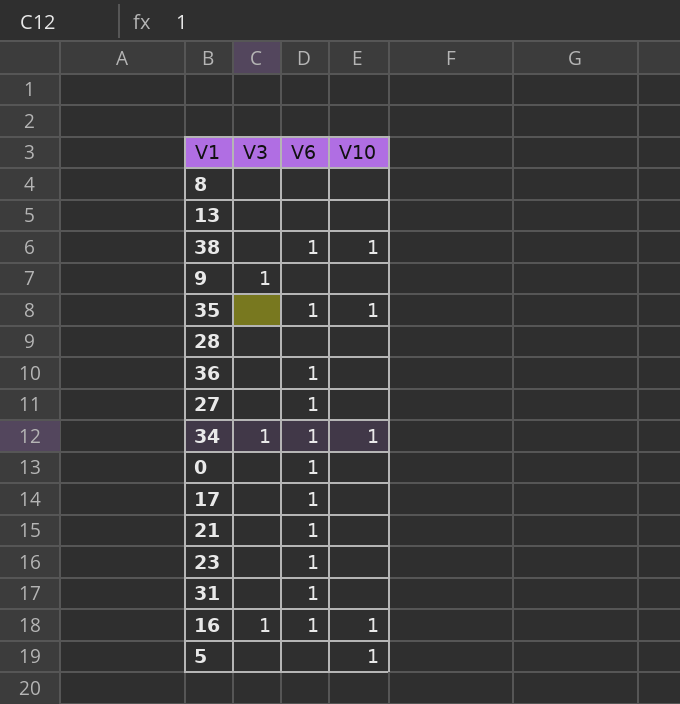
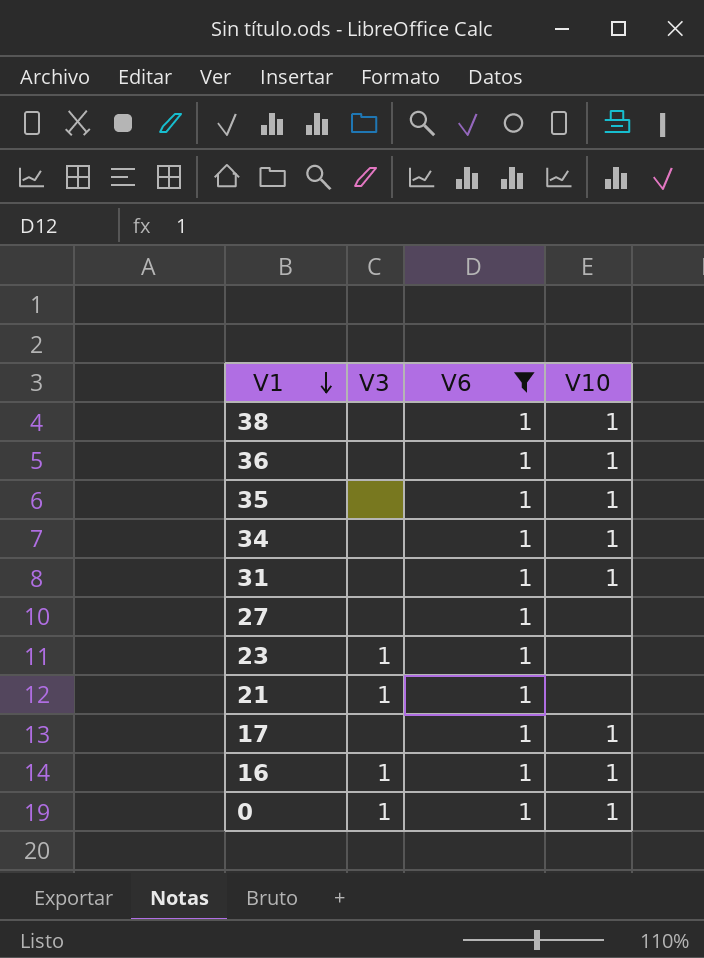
filter: none -> V6 = 1
row order: none -> V1 descending
36 | V10: none -> 1
34 | V3: 1 -> none
31 | V10: none -> 1
23 | V3: none -> 1
21 | V3: none -> 1
17 | V10: none -> 1
0 | V3: none -> 1
0 | V10: none -> 1

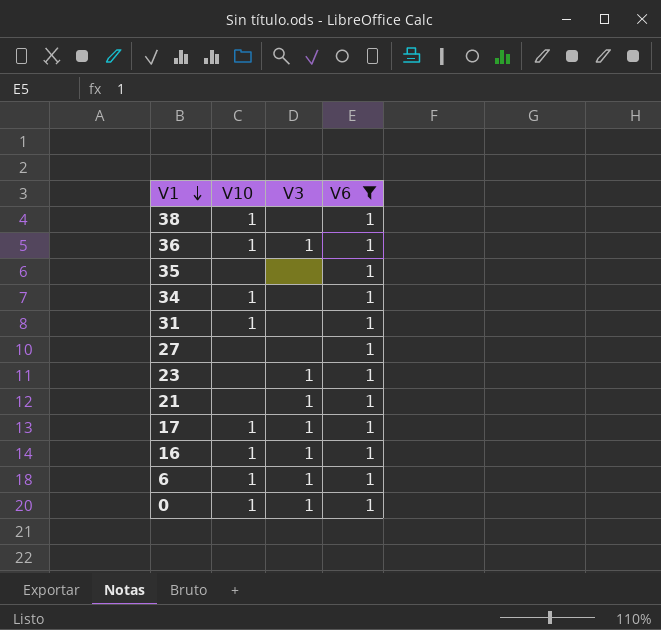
column V10 | position: 4 -> 2
36 | V3: none -> 1
35 | V10: 1 -> none
17 | V3: none -> 1
row 6: none -> 1 | 1 | 1

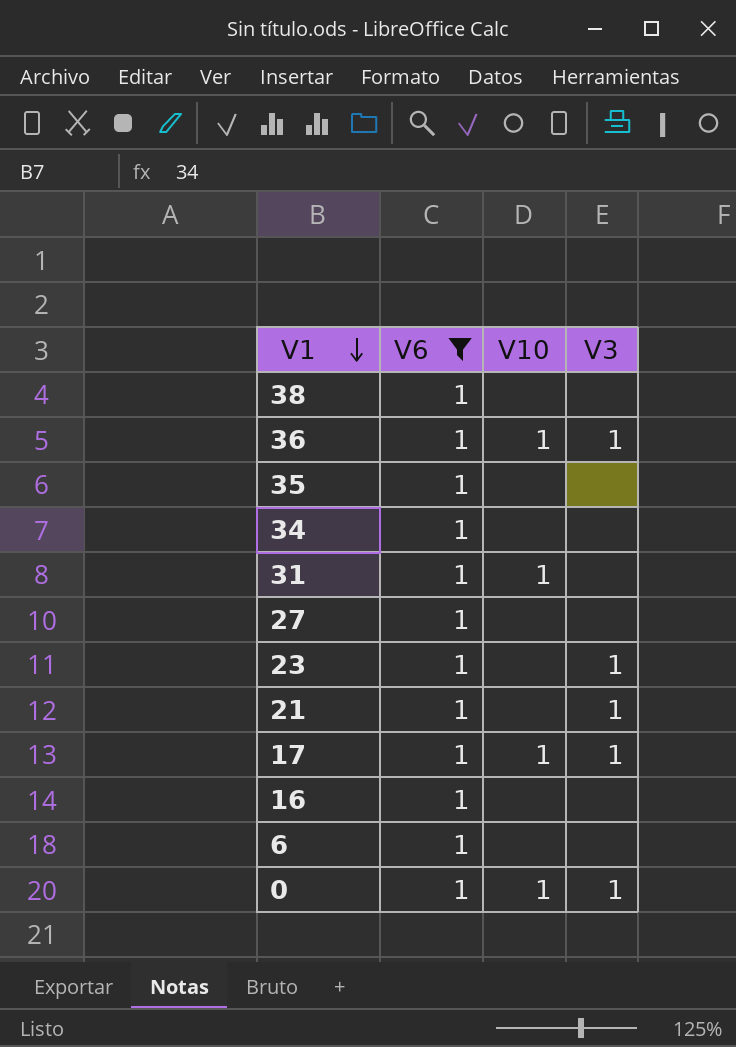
column V6 | position: 4 -> 2
38 | V10: 1 -> none
34 | V10: 1 -> none
16 | V10: 1 -> none
16 | V3: 1 -> none
6 | V10: 1 -> none
6 | V3: 1 -> none

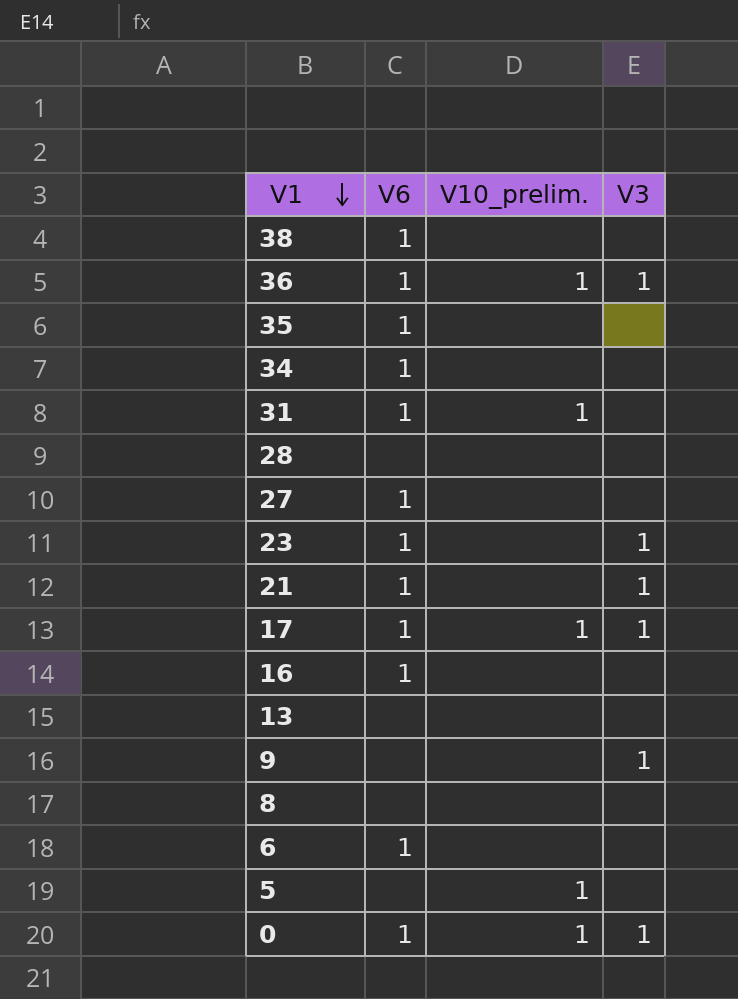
filter: V6 = 1 -> none
column name: V10 -> V10_prelim.

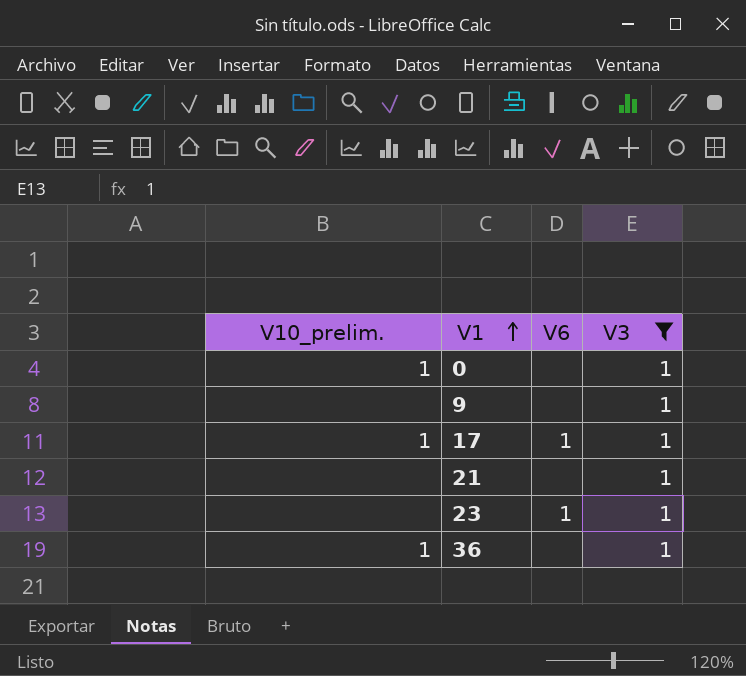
filter: none -> V3 = 1
row order: V1 descending -> V1 ascending
column V10_prelim. | position: 3 -> 1
0 | V6: 1 -> none
21 | V6: 1 -> none
36 | V6: 1 -> none

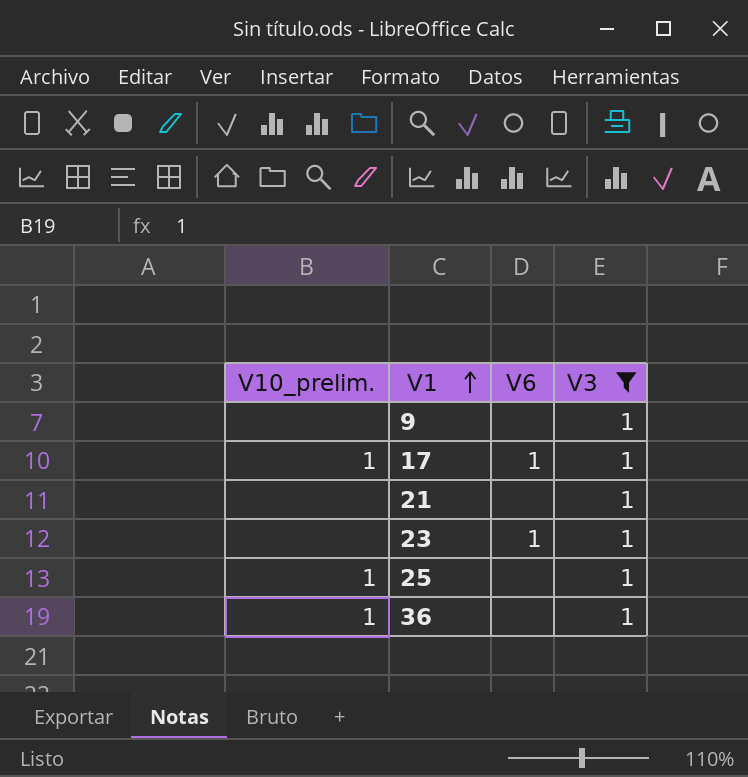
row 0: 1 | none | 1 -> none
row 25: none -> 1 | none | 1

